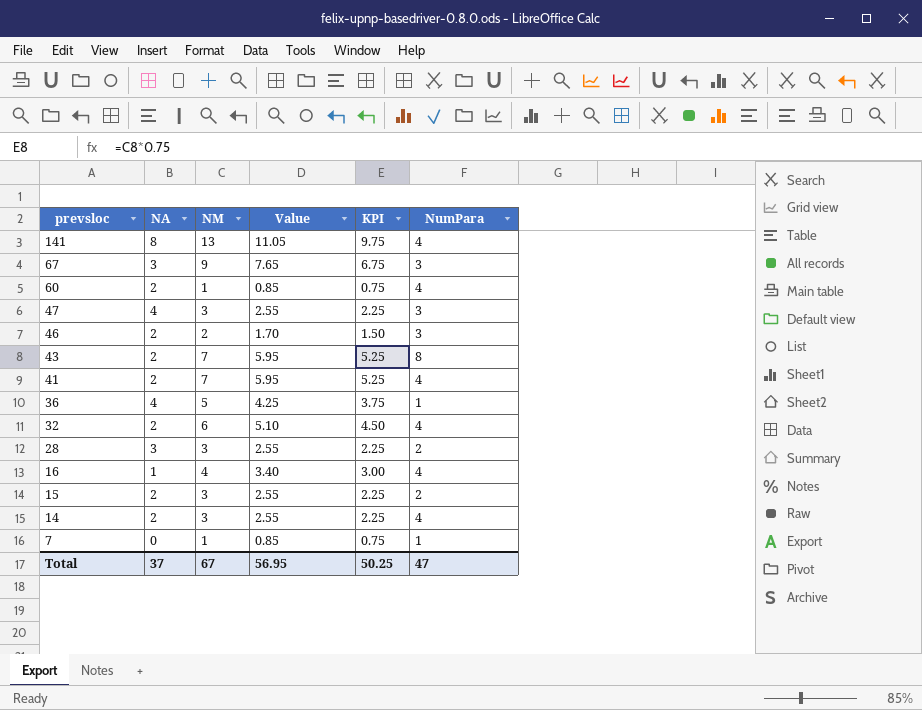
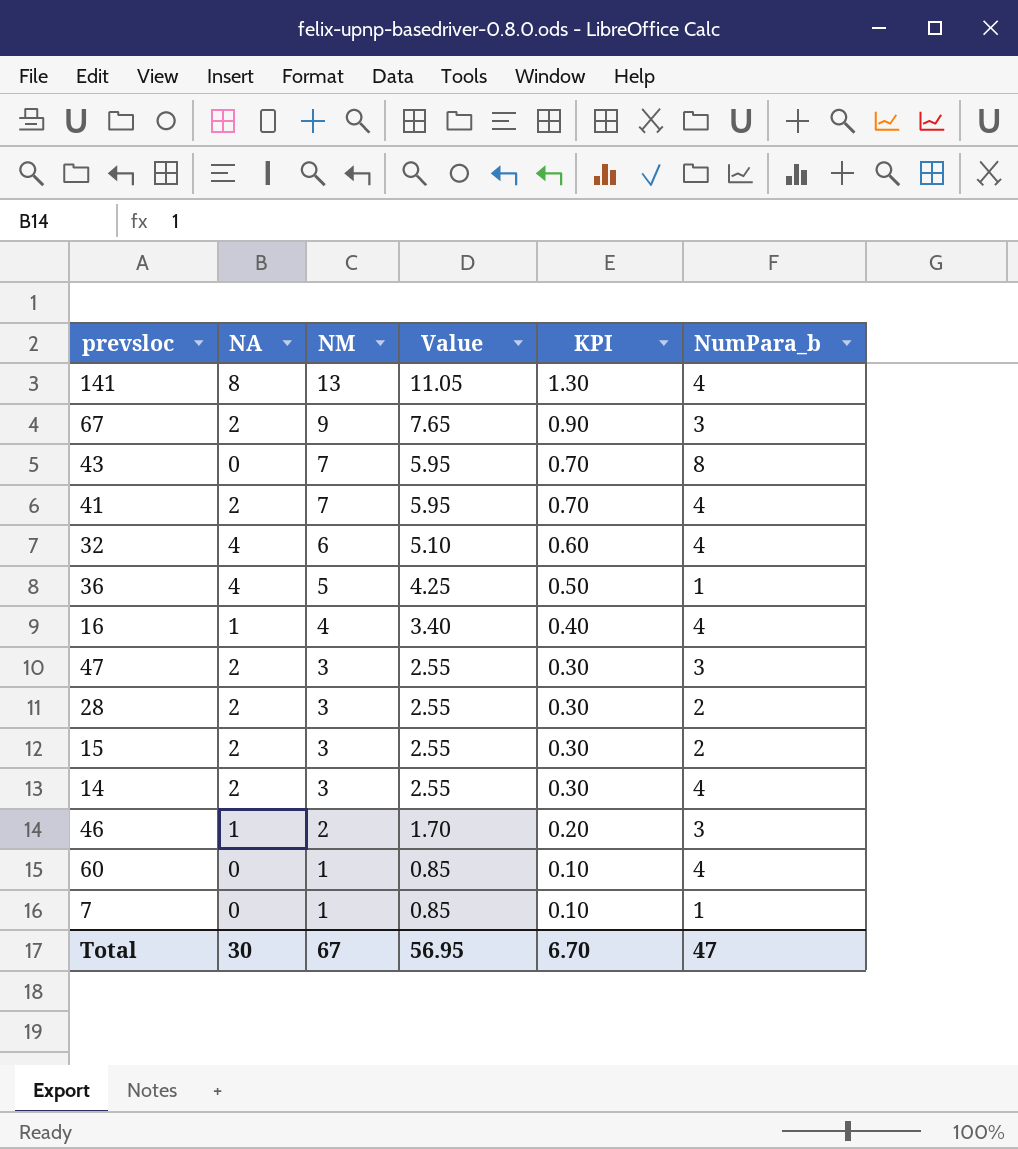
row order: prevsloc descending -> NM descending
column KPI | formula: [NM] * 0.75 -> [NM] * 0.1
column name: NumPara -> NumPara_b
67 | NA: 3 -> 2
43 | NA: 2 -> 0
32 | NA: 2 -> 4
47 | NA: 4 -> 2
28 | NA: 3 -> 2
46 | NA: 2 -> 1
60 | NA: 2 -> 0
Total | NA: 37 -> 30
Total | KPI: 50.25 -> 6.70

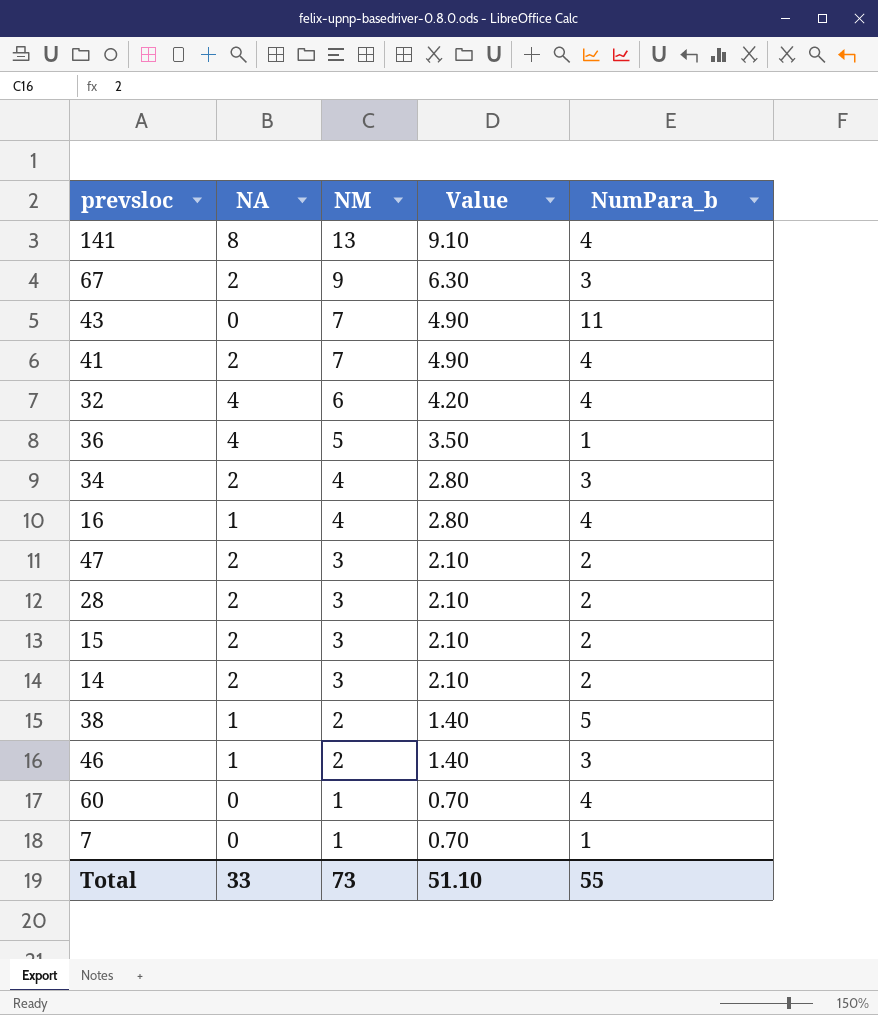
column KPI | formula: [NM] * 0.1 -> none
column Value | formula: [NM] * 0.85 -> [NM] * 0.7
43 | NumPara_b: 8 -> 11
row 34: none -> 2 | 4 | 2.80 | 3
47 | NumPara_b: 3 -> 2
14 | NumPara_b: 4 -> 2
row 38: none -> 1 | 2 | 1.40 | 5
Total | NA: 30 -> 33
Total | NM: 67 -> 73
Total | Value: 56.95 -> 51.10
Total | NumPara_b: 47 -> 55

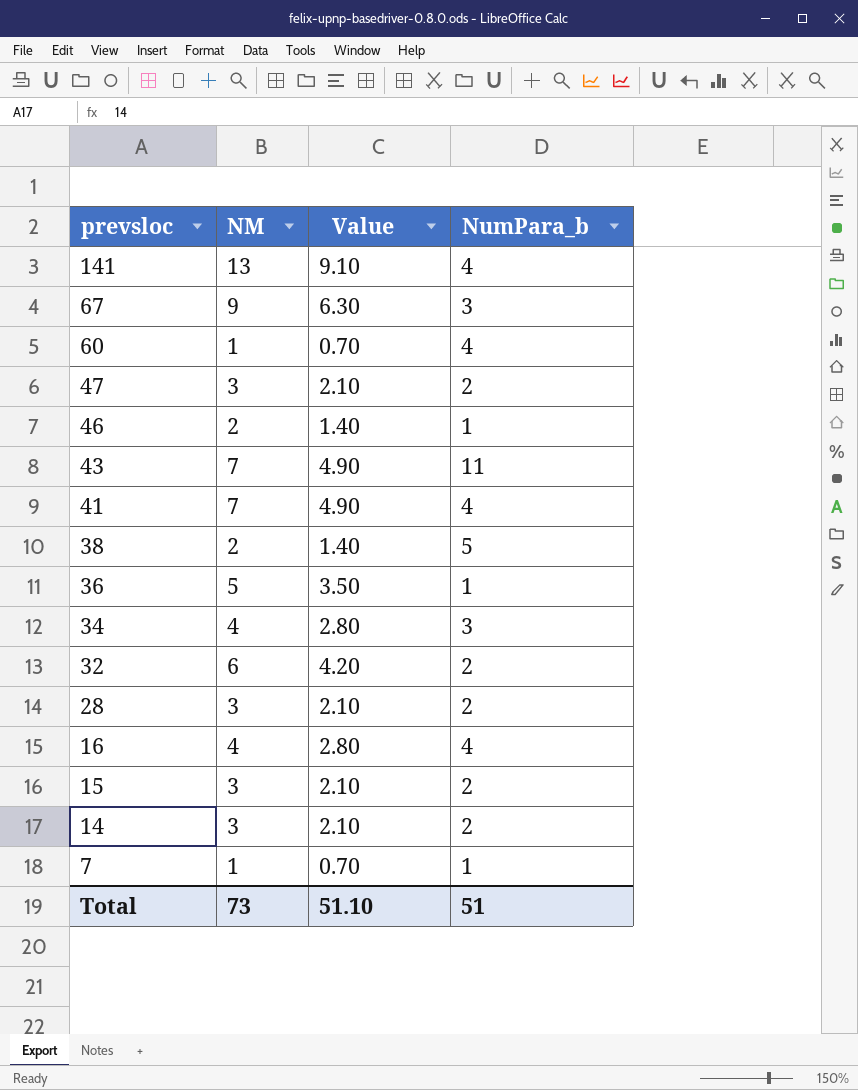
row order: NM descending -> prevsloc descending
column NA | position: 2 -> none
46 | NumPara_b: 3 -> 1
32 | NumPara_b: 4 -> 2
Total | NumPara_b: 55 -> 51

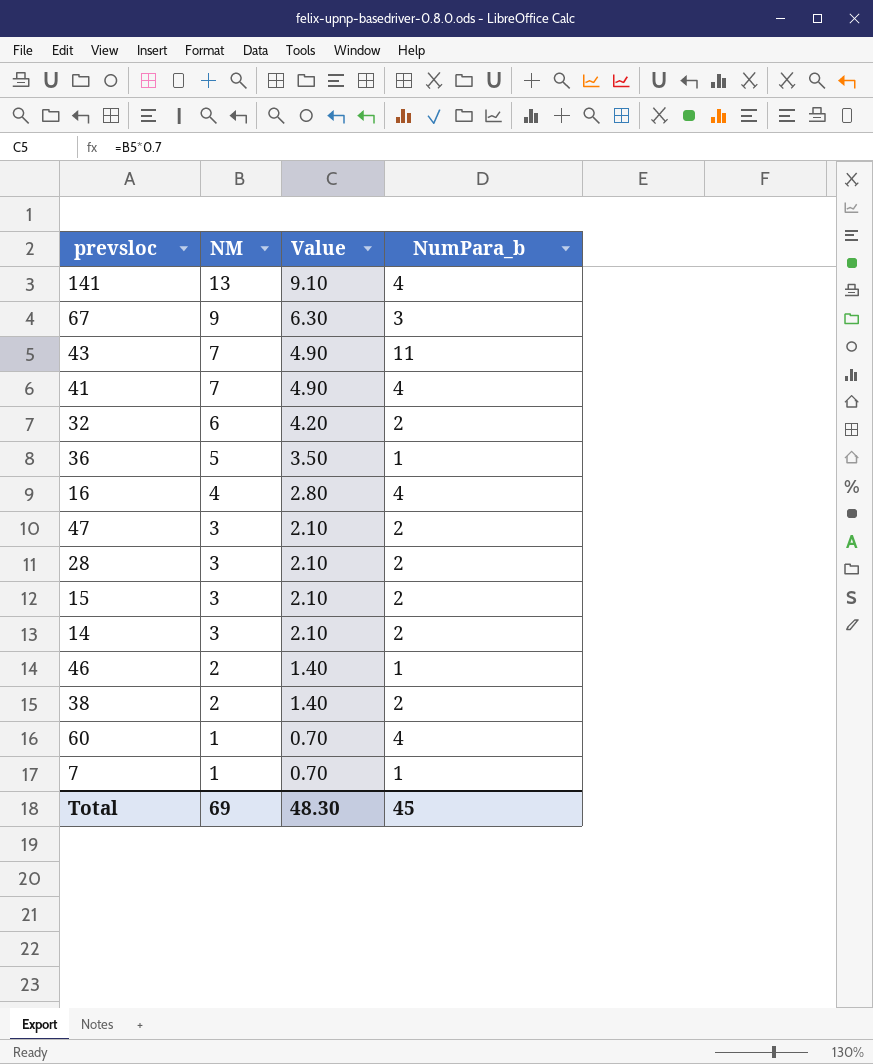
row order: prevsloc descending -> NM descending
row 34: 4 | 2.80 | 3 -> none
38 | NumPara_b: 5 -> 2
Total | NM: 73 -> 69
Total | Value: 51.10 -> 48.30
Total | NumPara_b: 51 -> 45

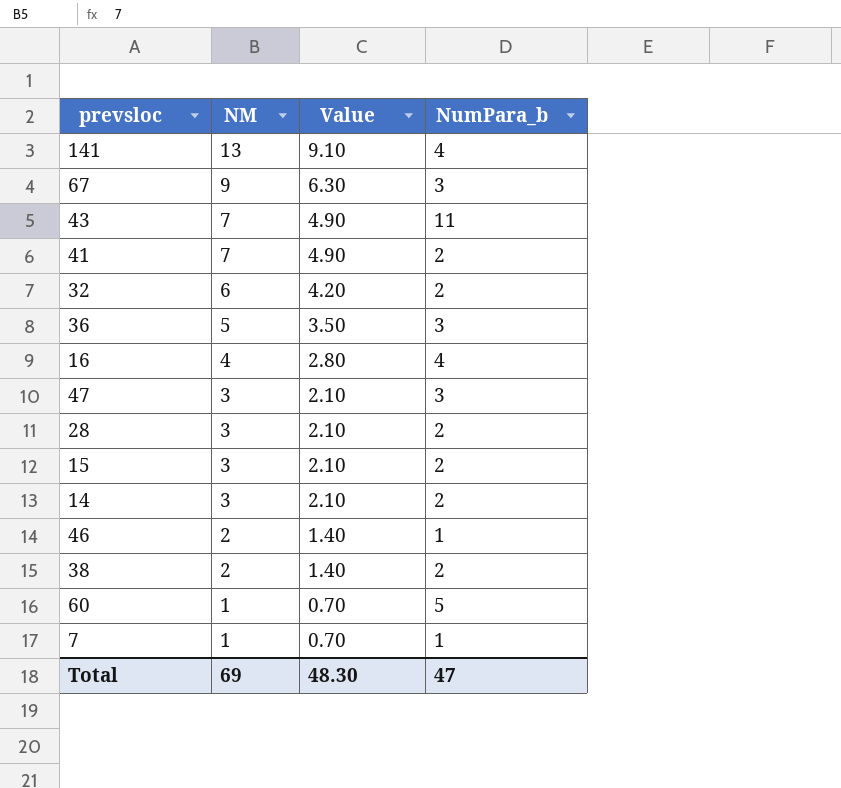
41 | NumPara_b: 4 -> 2
36 | NumPara_b: 1 -> 3
47 | NumPara_b: 2 -> 3
60 | NumPara_b: 4 -> 5
Total | NumPara_b: 45 -> 47

